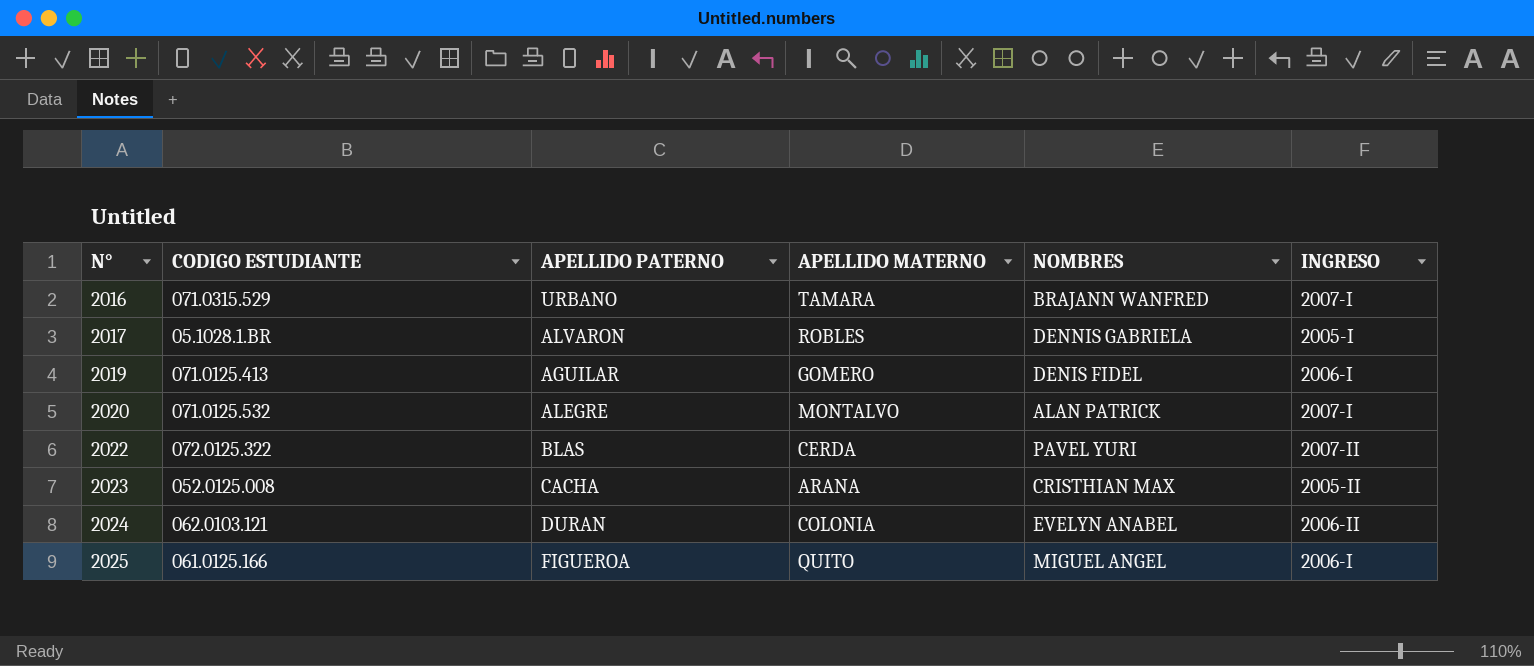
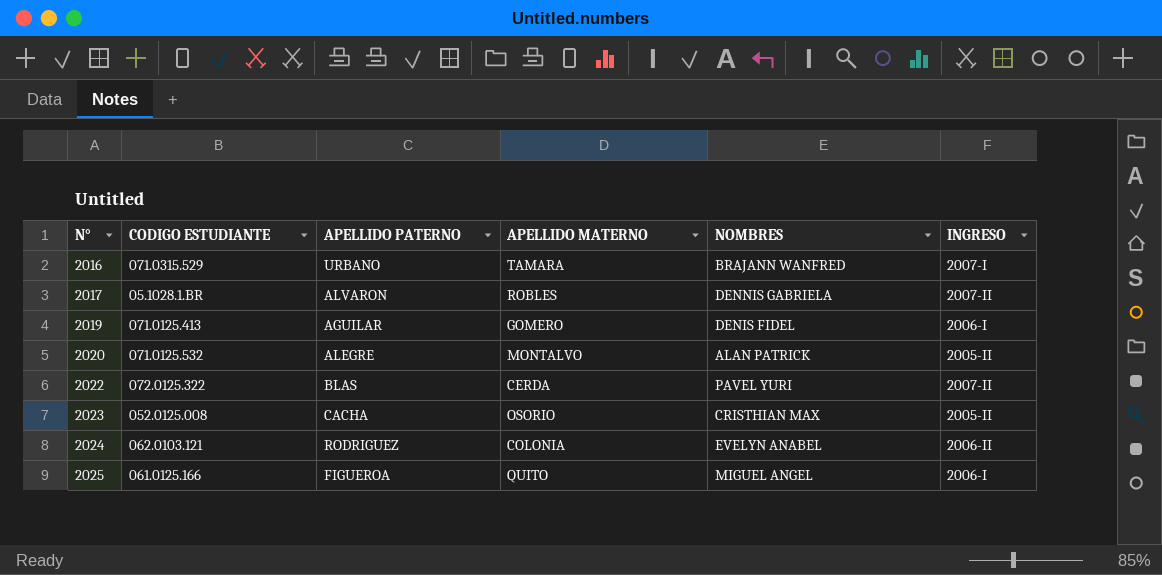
2017 | INGRESO: 2005-I -> 2007-II
2020 | INGRESO: 2007-I -> 2005-II
2023 | APELLIDO MATERNO: ARANA -> OSORIO
2024 | APELLIDO PATERNO: DURAN -> RODRIGUEZ

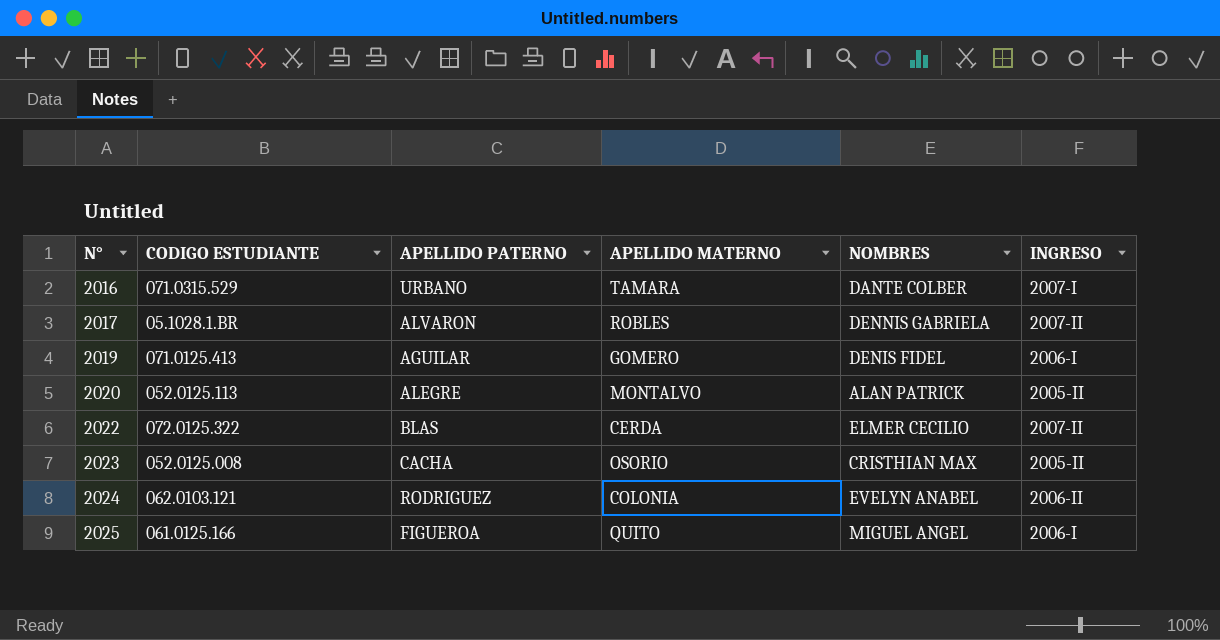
2016 | NOMBRES: BRAJANN WANFRED -> DANTE COLBER
2020 | CODIGO ESTUDIANTE: 071.0125.532 -> 052.0125.113
2022 | NOMBRES: PAVEL YURI -> ELMER CECILIO

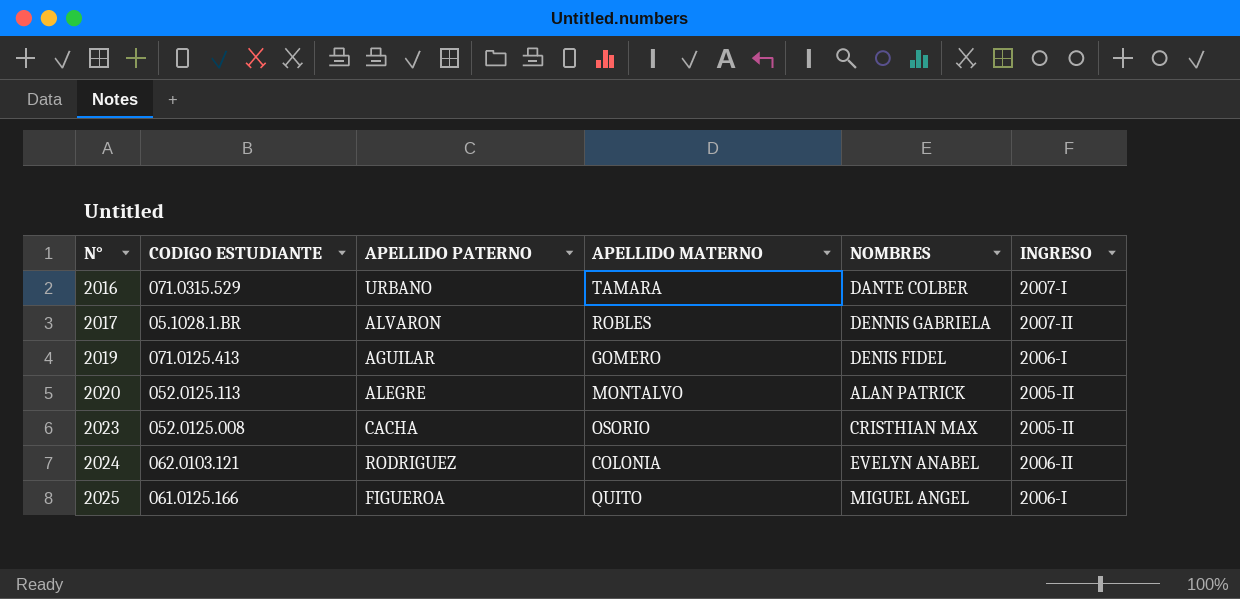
row 2022: 072.0125.322 | BLAS | CERDA | ELMER CECILIO | 2007-II -> none

